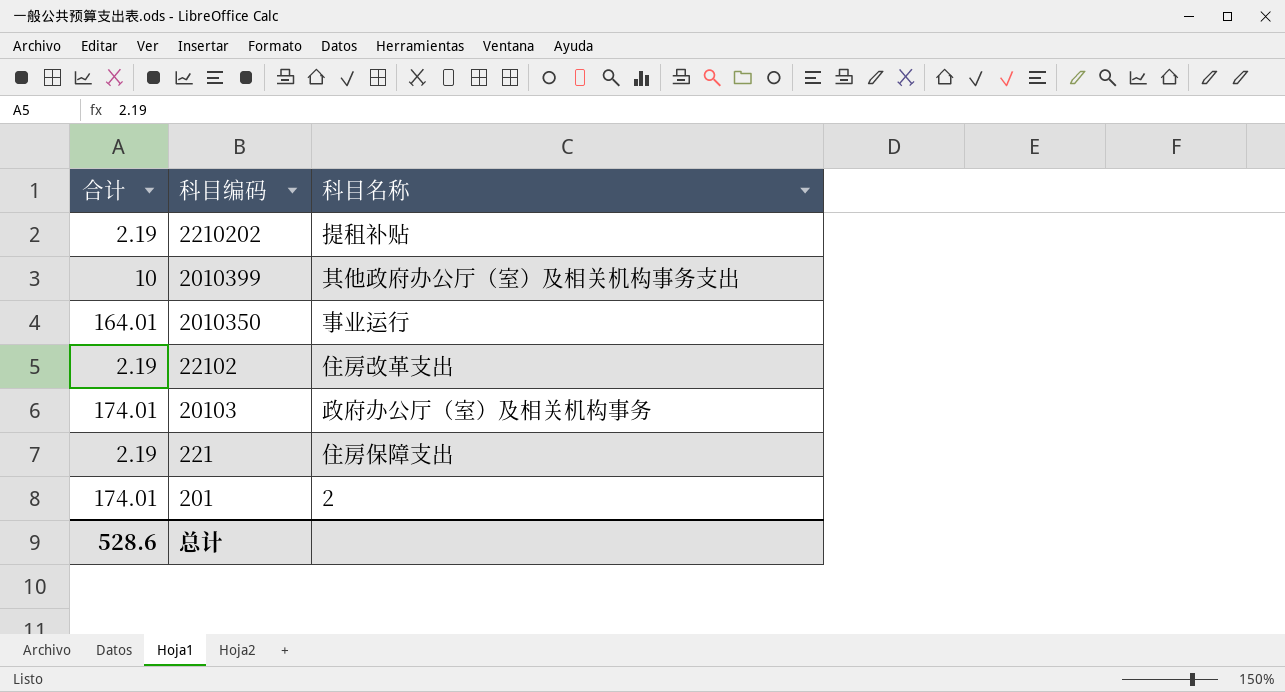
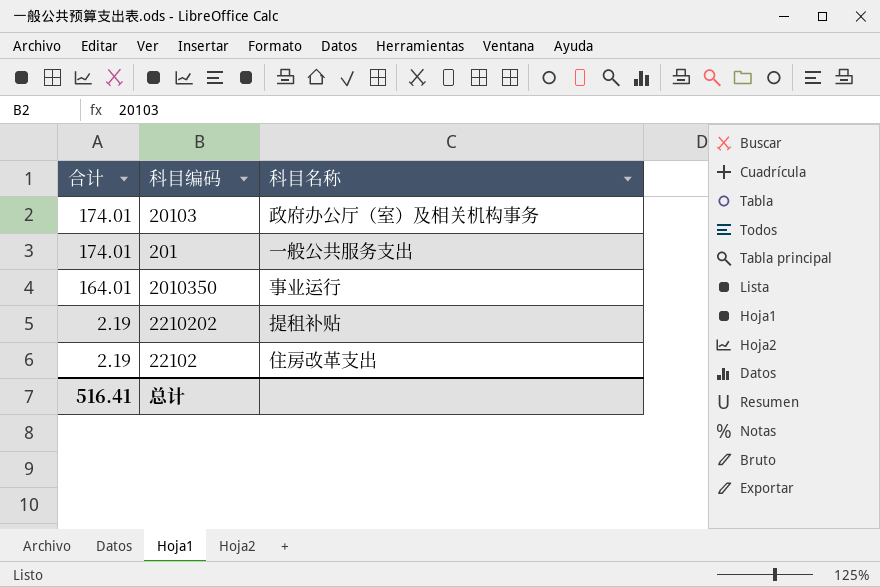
row order: 科目编码 descending -> 合计 descending
row 2010399: 10 | 其他政府办公厅（室）及相关机构事务支出 -> none
row 221: 2.19 | 住房保障支出 -> none
201 | 科目名称: 2 -> 一般公共服务支出
总计 | 合计: 528.6 -> 516.41

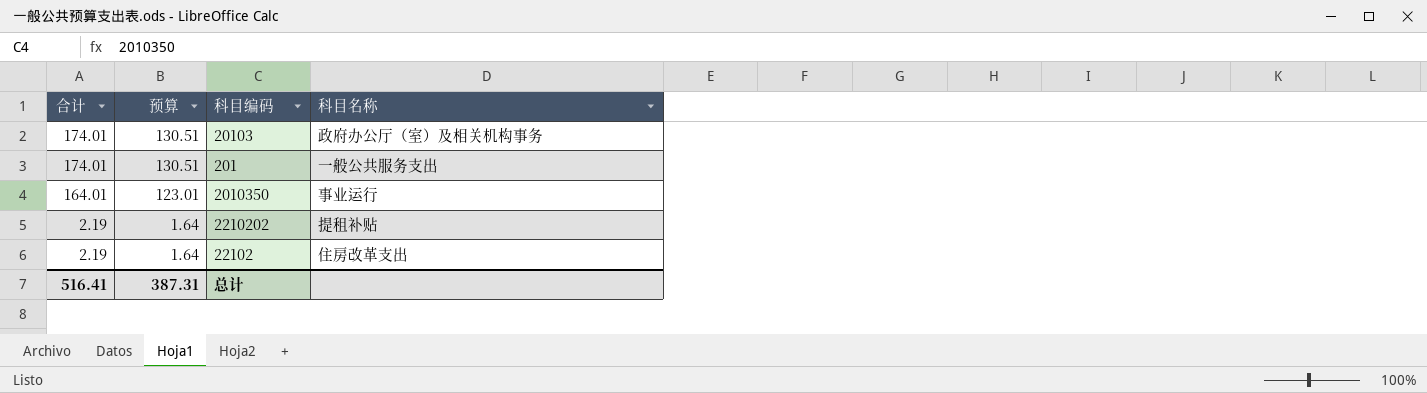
column 预算 | formula: none -> [合计] * 0.75

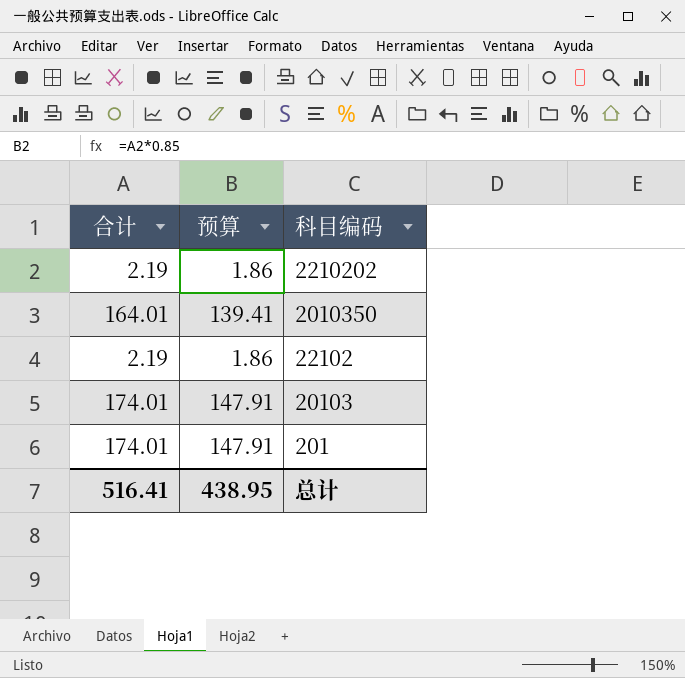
row order: 合计 descending -> 科目编码 descending
column 科目名称 | position: 4 -> none
column 预算 | formula: [合计] * 0.75 -> [合计] * 0.85
总计 | 预算: 387.31 -> 438.95

